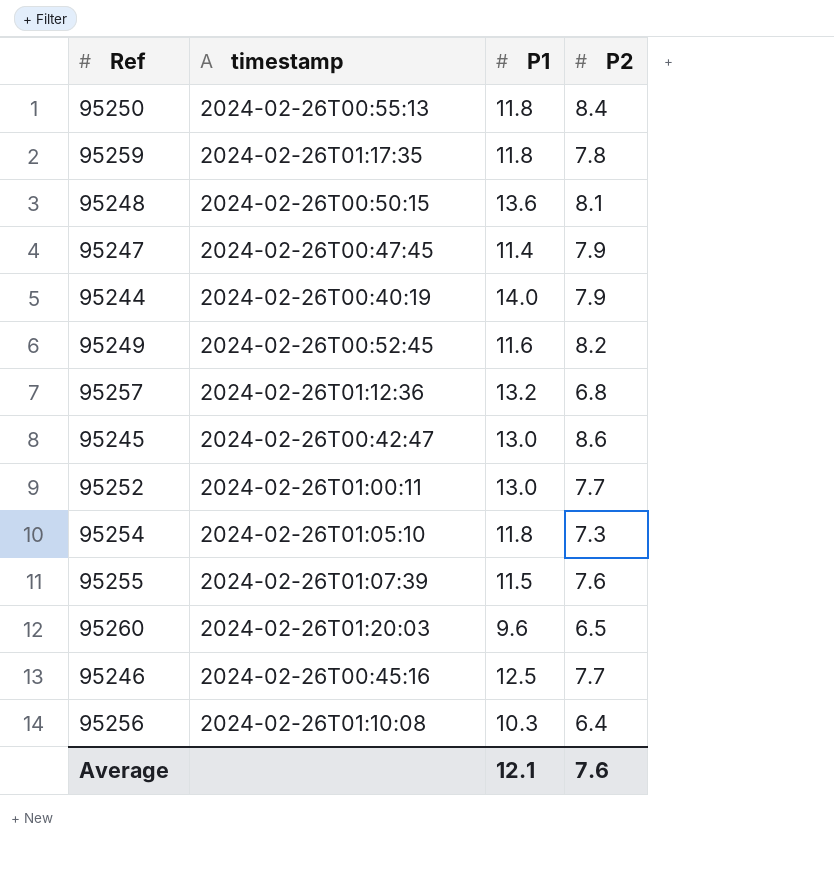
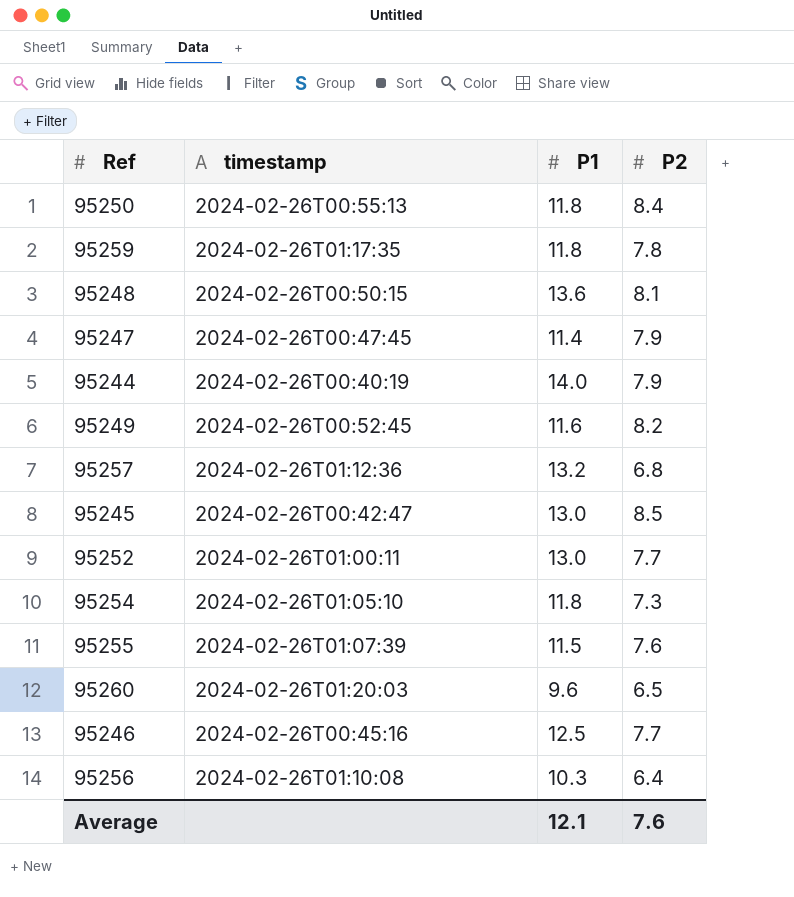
95245 | P2: 8.6 -> 8.5

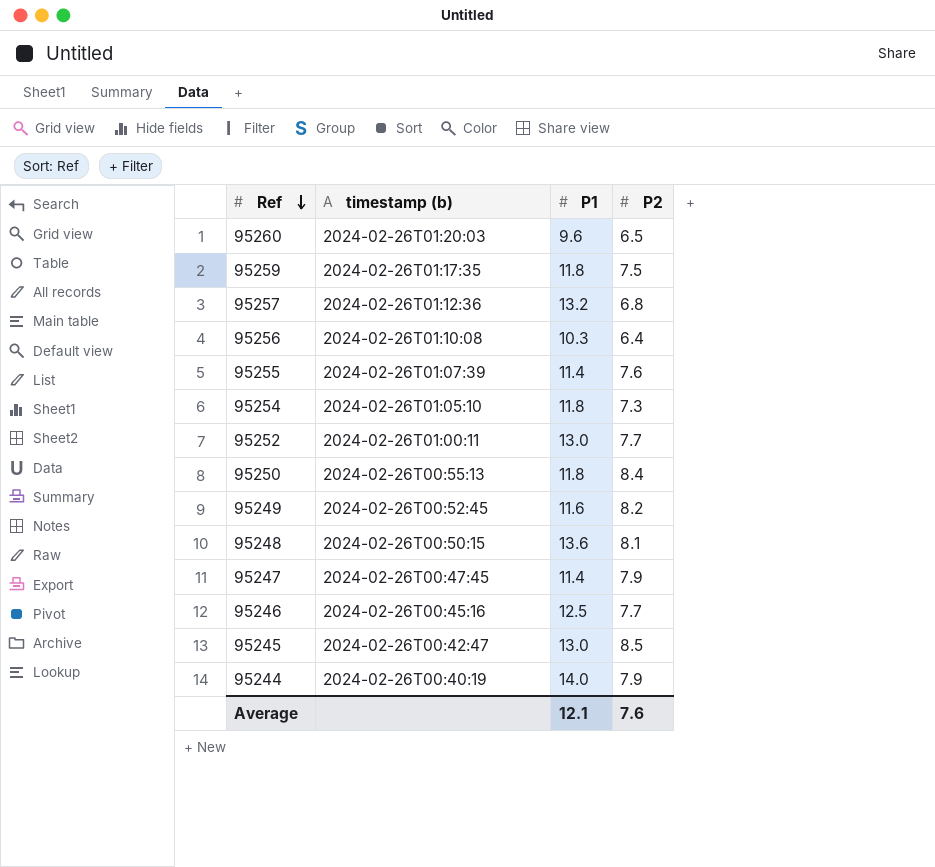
row order: none -> Ref descending
column name: timestamp -> timestamp (b)
95259 | P2: 7.8 -> 7.5
95255 | P1: 11.5 -> 11.4

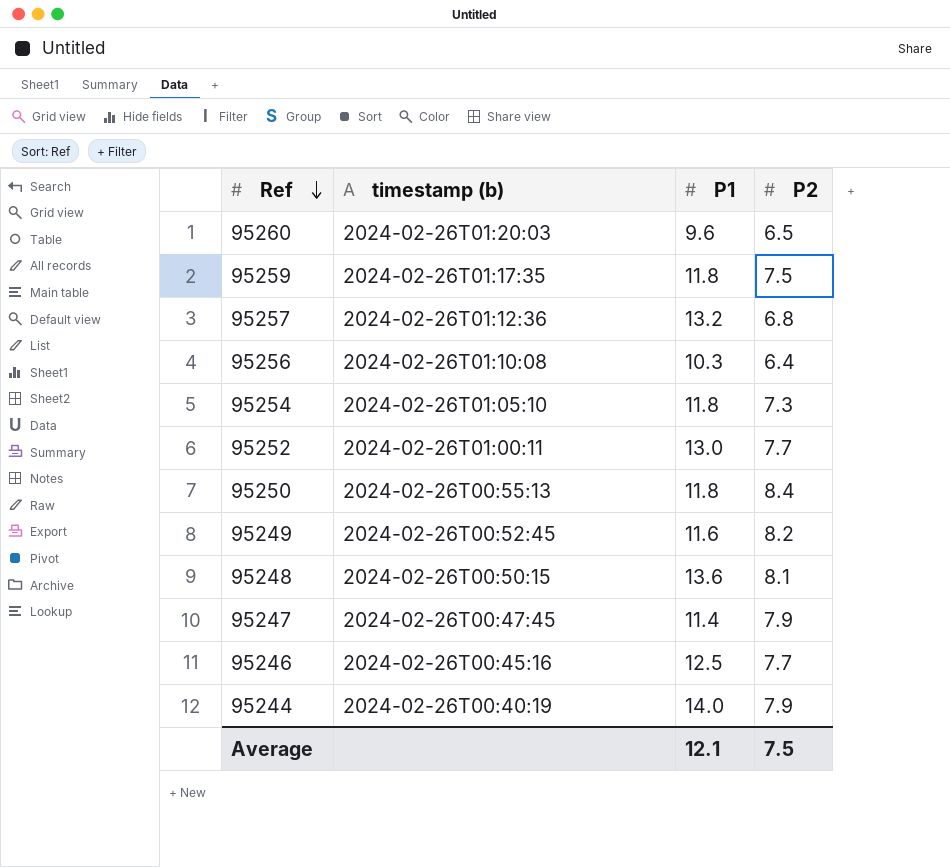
row 95255: 2024-02-26T01:07:39 | 11.4 | 7.6 -> none
row 95245: 2024-02-26T00:42:47 | 13.0 | 8.5 -> none
Average | P2: 7.6 -> 7.5

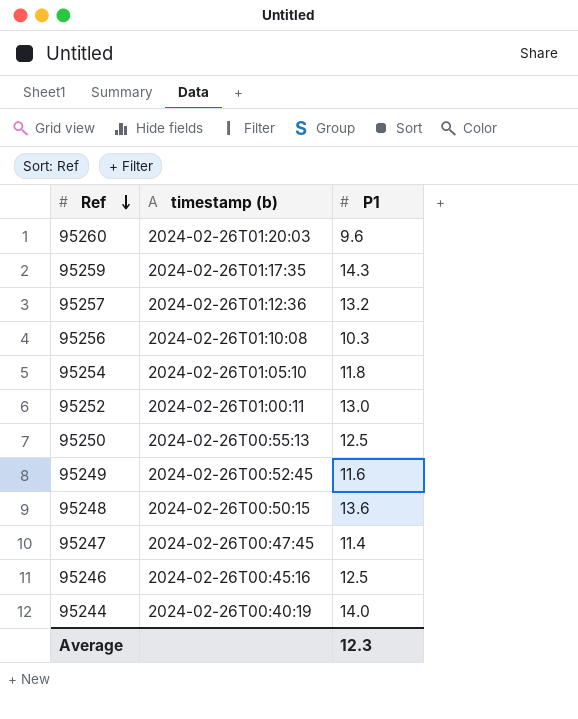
column P2 | position: 4 -> none
95259 | P1: 11.8 -> 14.3
95250 | P1: 11.8 -> 12.5
Average | P1: 12.1 -> 12.3

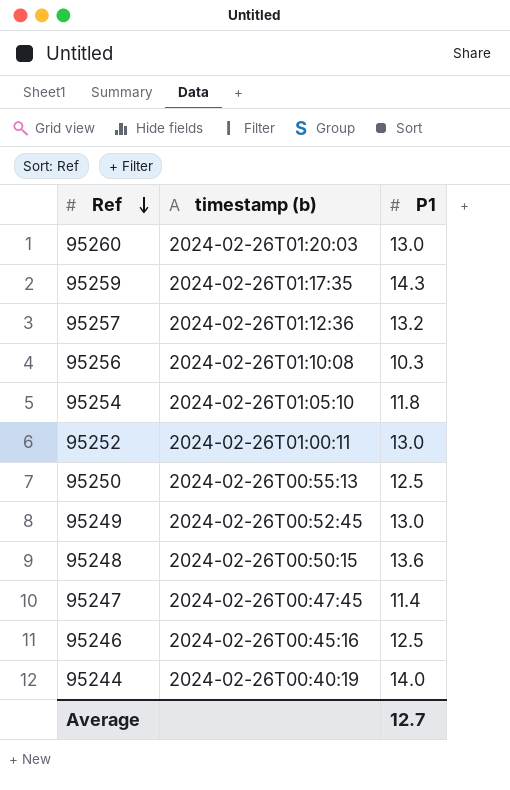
95260 | P1: 9.6 -> 13.0
95249 | P1: 11.6 -> 13.0
Average | P1: 12.3 -> 12.7

